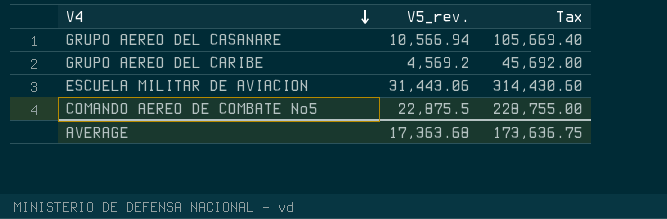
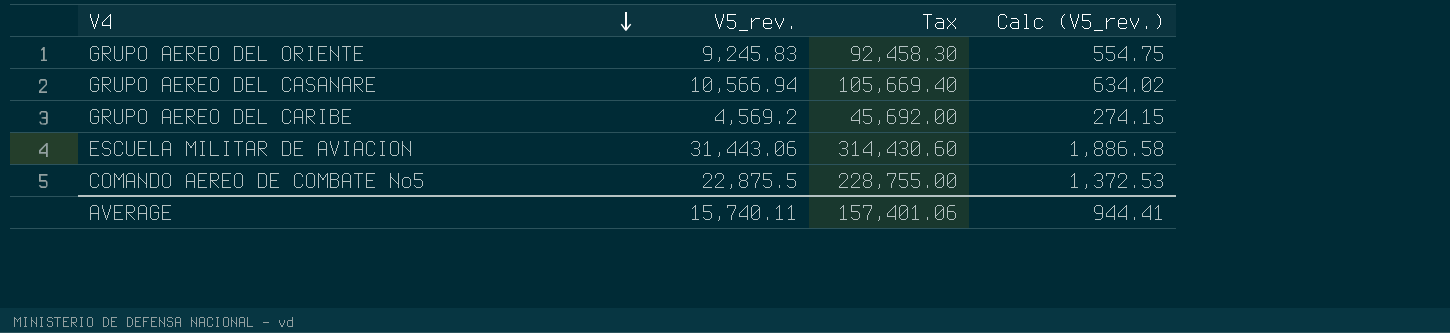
column Calc (V5_rev.) | formula: none -> [V5_rev.] * 0.06
row GRUPO AEREO DEL ORIENTE: none -> 9,245.83 | 92,458.30 | 554.75
AVERAGE | V5_rev.: 17,363.68 -> 15,740.11
AVERAGE | Tax: 173,636.75 -> 157,401.06

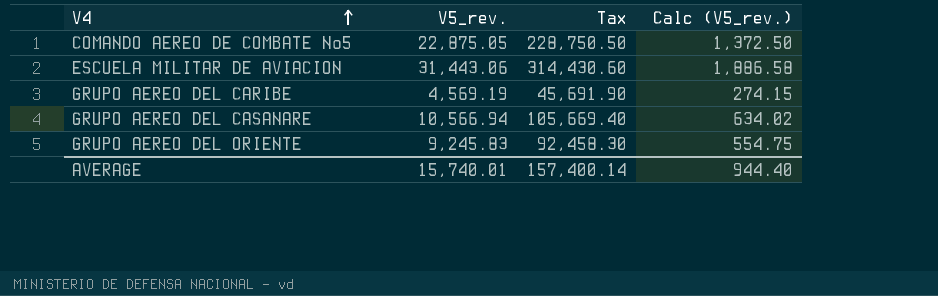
row order: V4 descending -> V4 ascending
COMANDO AEREO DE COMBATE No5 | V5_rev.: 22,875.5 -> 22,875.05
COMANDO AEREO DE COMBATE No5 | Tax: 228,755.00 -> 228,750.50
COMANDO AEREO DE COMBATE No5 | Calc (V5_rev.): 1,372.53 -> 1,372.50
GRUPO AEREO DEL CARIBE | V5_rev.: 4,569.2 -> 4,569.19
GRUPO AEREO DEL CARIBE | Tax: 45,692.00 -> 45,691.90
AVERAGE | V5_rev.: 15,740.11 -> 15,740.01
AVERAGE | Tax: 157,401.06 -> 157,400.14
AVERAGE | Calc (V5_rev.): 944.41 -> 944.40

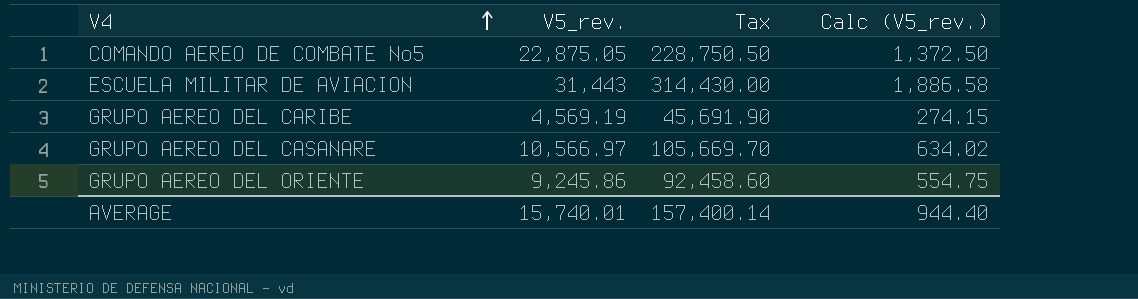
ESCUELA MILITAR DE AVIACION | V5_rev.: 31,443.06 -> 31,443
ESCUELA MILITAR DE AVIACION | Tax: 314,430.60 -> 314,430.00
GRUPO AEREO DEL CASANARE | V5_rev.: 10,566.94 -> 10,566.97
GRUPO AEREO DEL CASANARE | Tax: 105,669.40 -> 105,669.70
GRUPO AEREO DEL ORIENTE | V5_rev.: 9,245.83 -> 9,245.86
GRUPO AEREO DEL ORIENTE | Tax: 92,458.30 -> 92,458.60

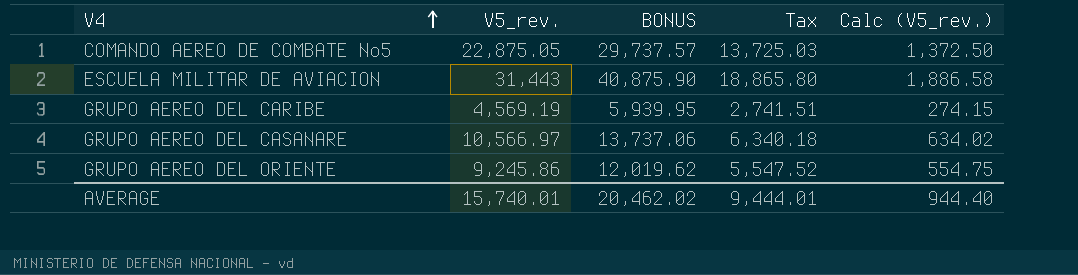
column BONUS | formula: none -> [V5_rev.] * 1.3
column Tax | formula: [V5_rev.] * 10 -> [V5_rev.] * 0.6
AVERAGE | Tax: 157,400.14 -> 9,444.01

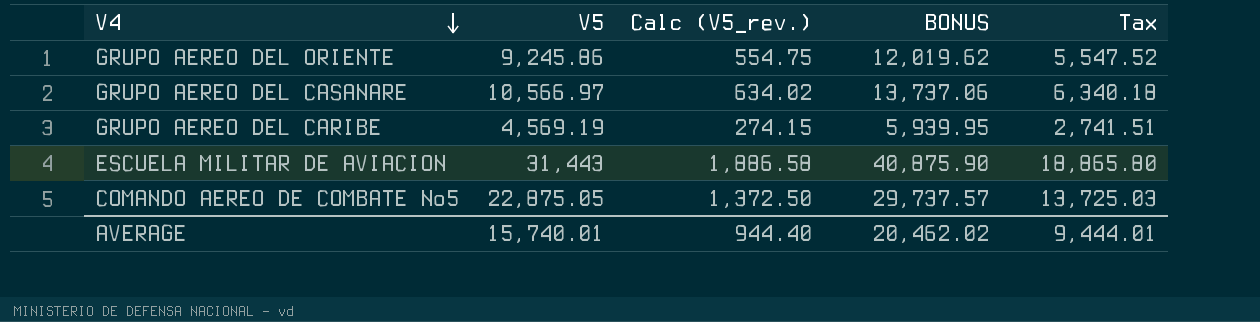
row order: V4 ascending -> V4 descending
column name: V5_rev. -> V5
column Calc (V5_rev.) | position: 5 -> 3

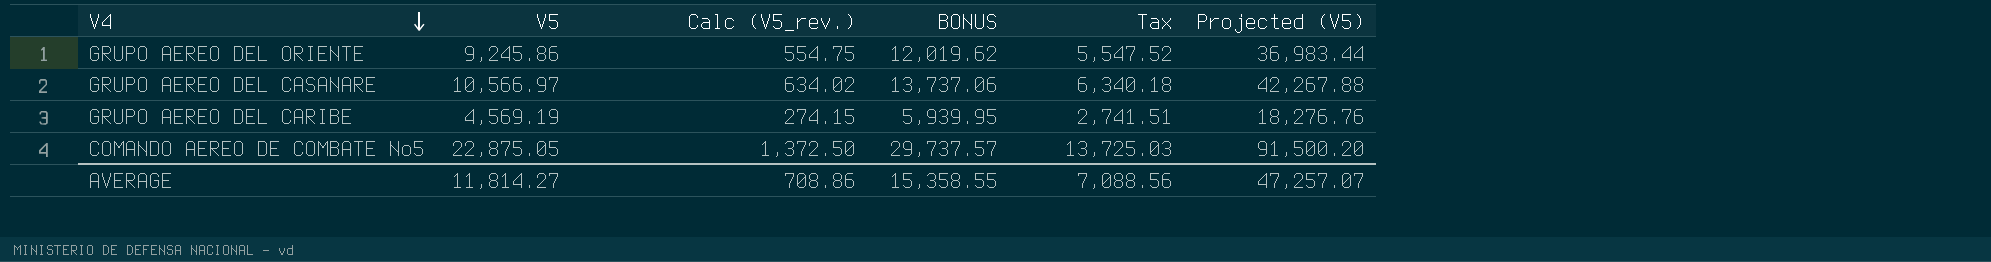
column Projected (V5) | formula: none -> [V5] * 4
row ESCUELA MILITAR DE AVIACION: 31,443 | 1,886.58 | 40,875.90 | 18,865.80 -> none
AVERAGE | V5: 15,740.01 -> 11,814.27
AVERAGE | Calc (V5_rev.): 944.40 -> 708.86
AVERAGE | BONUS: 20,462.02 -> 15,358.55
AVERAGE | Tax: 9,444.01 -> 7,088.56

